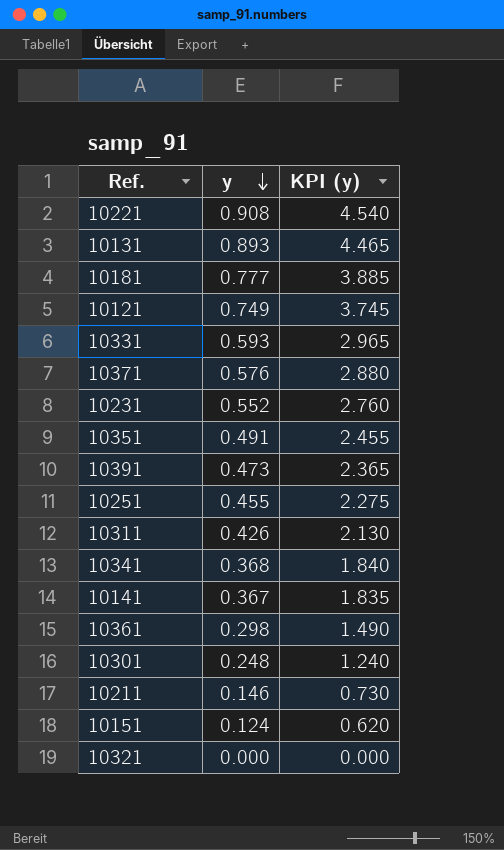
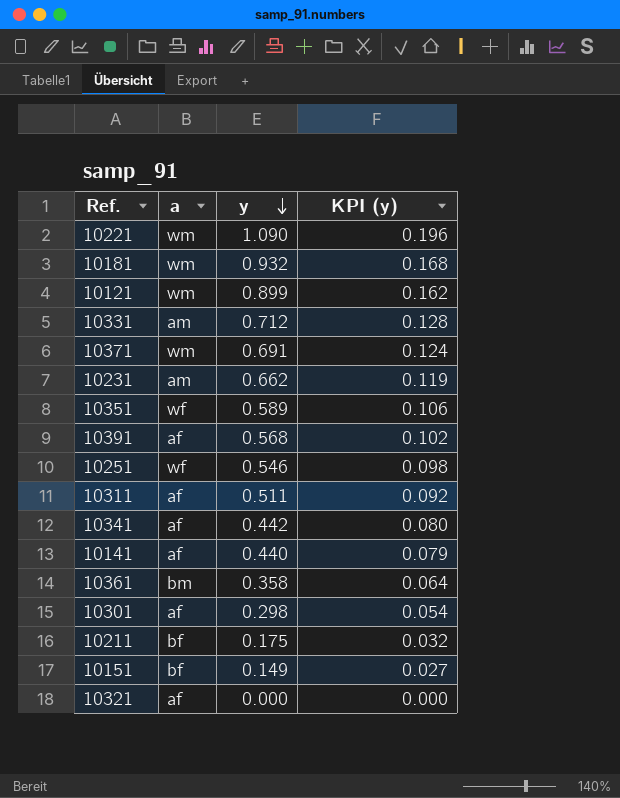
column a | position: none -> 2
column KPI (y) | formula: [y] * 5 -> [y] * 0.18
row 10131: 0.893 | 4.465 -> none
10221 | y: 0.908 -> 1.090
10181 | y: 0.777 -> 0.932
10121 | y: 0.749 -> 0.899
10331 | y: 0.593 -> 0.712
10371 | y: 0.576 -> 0.691
10231 | y: 0.552 -> 0.662
10351 | y: 0.491 -> 0.589
10391 | y: 0.473 -> 0.568
10251 | y: 0.455 -> 0.546
10311 | y: 0.426 -> 0.511
10341 | y: 0.368 -> 0.442
10141 | y: 0.367 -> 0.440
10361 | y: 0.298 -> 0.358
10301 | y: 0.248 -> 0.298
10211 | y: 0.146 -> 0.175
10151 | y: 0.124 -> 0.149

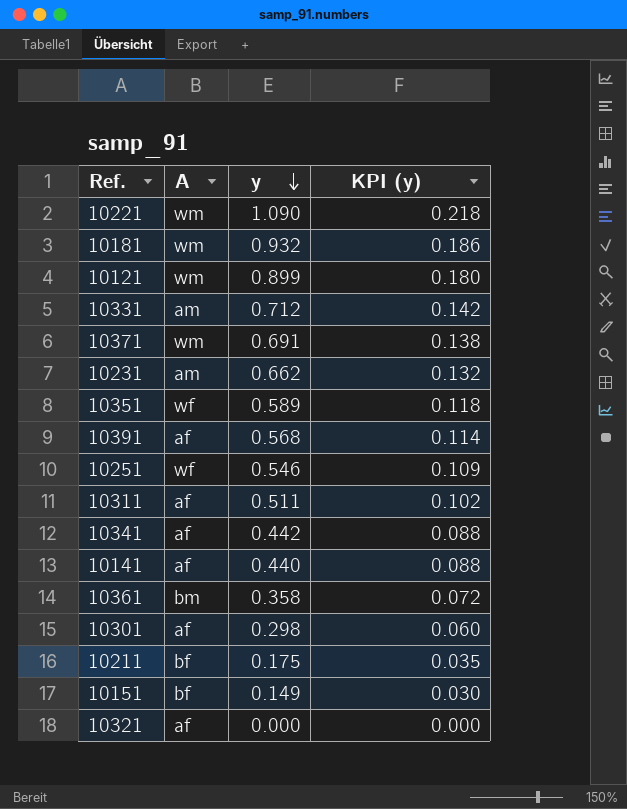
column name: a -> A
column KPI (y) | formula: [y] * 0.18 -> [y] * 0.2

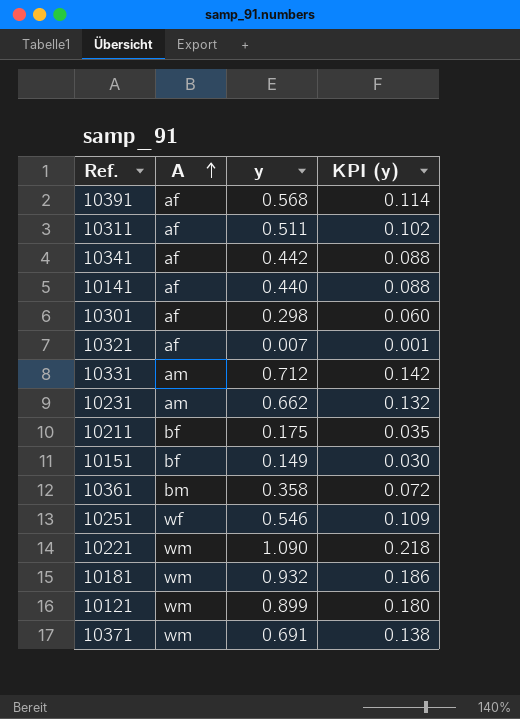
row order: y descending -> A ascending
row 10351: wf | 0.589 | 0.118 -> none
10321 | y: 0.000 -> 0.007
10321 | KPI (y): 0.000 -> 0.001

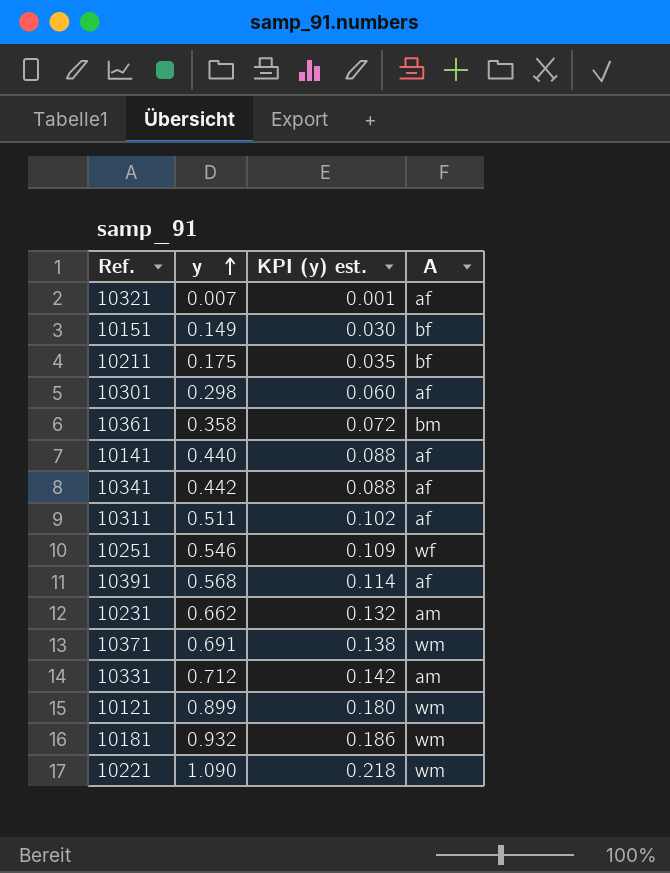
row order: A ascending -> y ascending
column name: KPI (y) -> KPI (y) est.
column A | position: 2 -> 4

